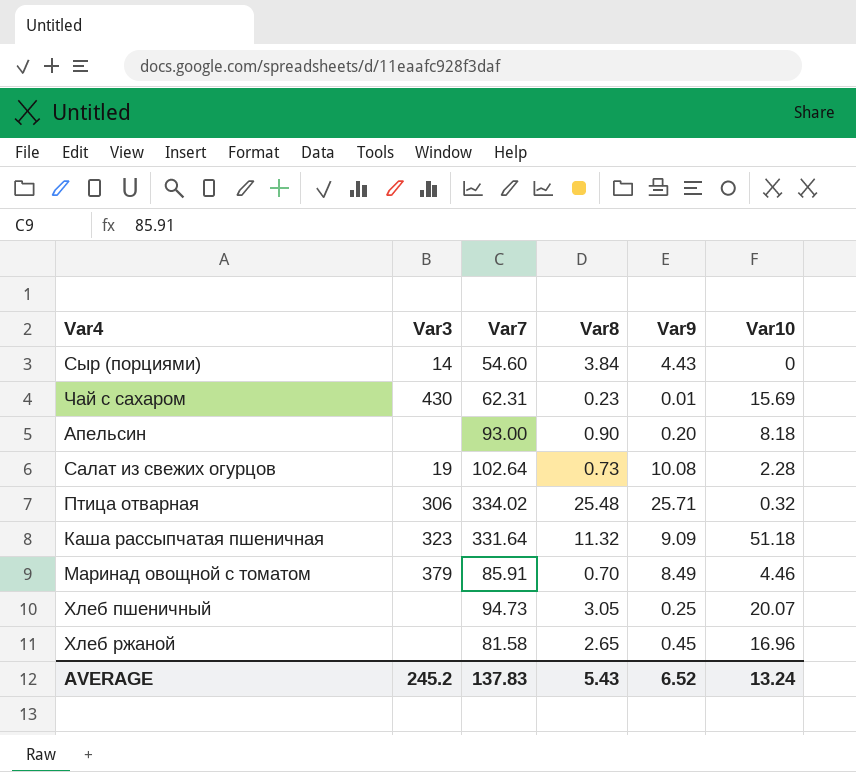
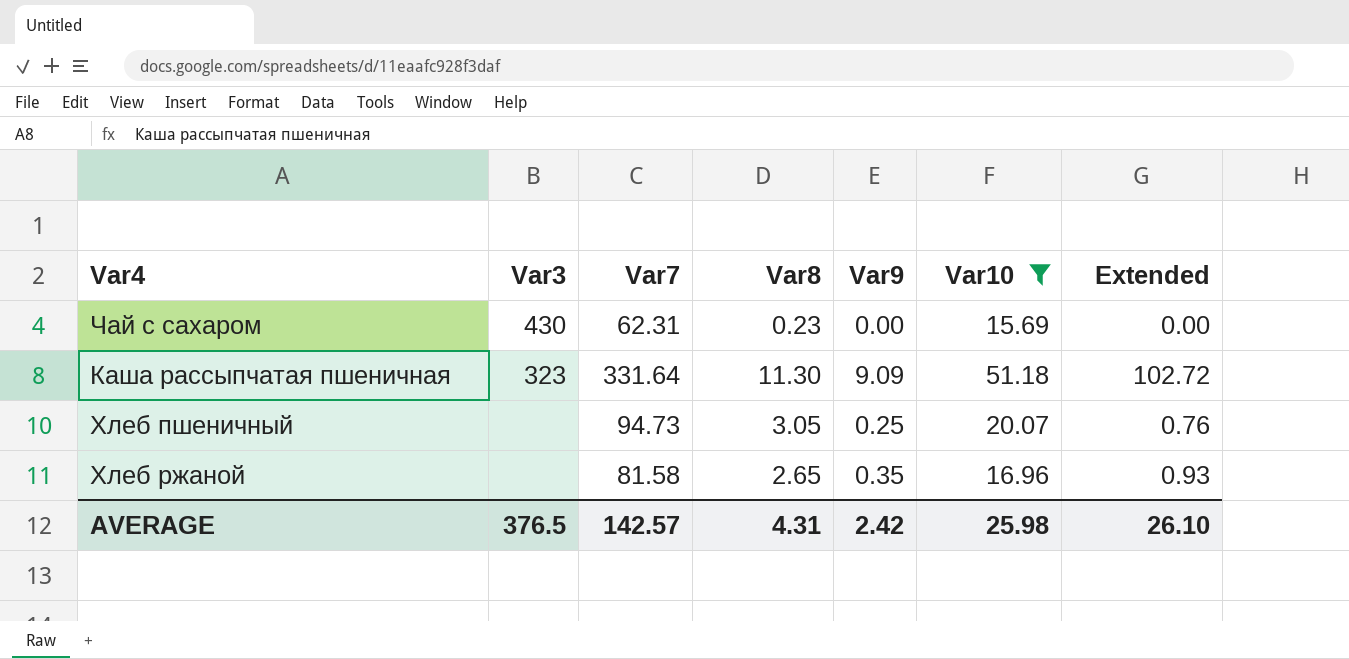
filter: none -> Var10 >= 15.69
column Extended | formula: none -> [Var8] * [Var9]
Чай с сахаром | Var9: 0.01 -> 0.00
Каша рассыпчатая пшеничная | Var8: 11.32 -> 11.30
Хлеб ржаной | Var9: 0.45 -> 0.35
AVERAGE | Var3: 245.2 -> 376.5
AVERAGE | Var7: 137.83 -> 142.57
AVERAGE | Var8: 5.43 -> 4.31
AVERAGE | Var9: 6.52 -> 2.42
AVERAGE | Var10: 13.24 -> 25.98

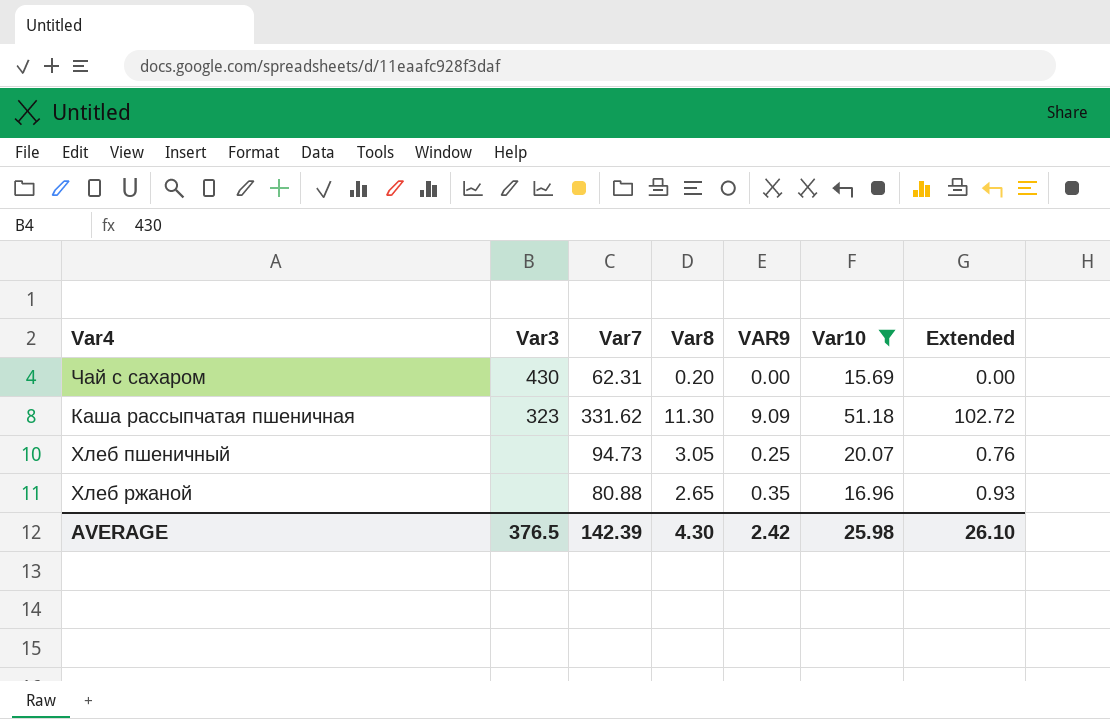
column name: Var9 -> VAR9
Чай с сахаром | Var8: 0.23 -> 0.20
Каша рассыпчатая пшеничная | Var7: 331.64 -> 331.62
Хлеб ржаной | Var7: 81.58 -> 80.88
AVERAGE | Var7: 142.57 -> 142.39
AVERAGE | Var8: 4.31 -> 4.30

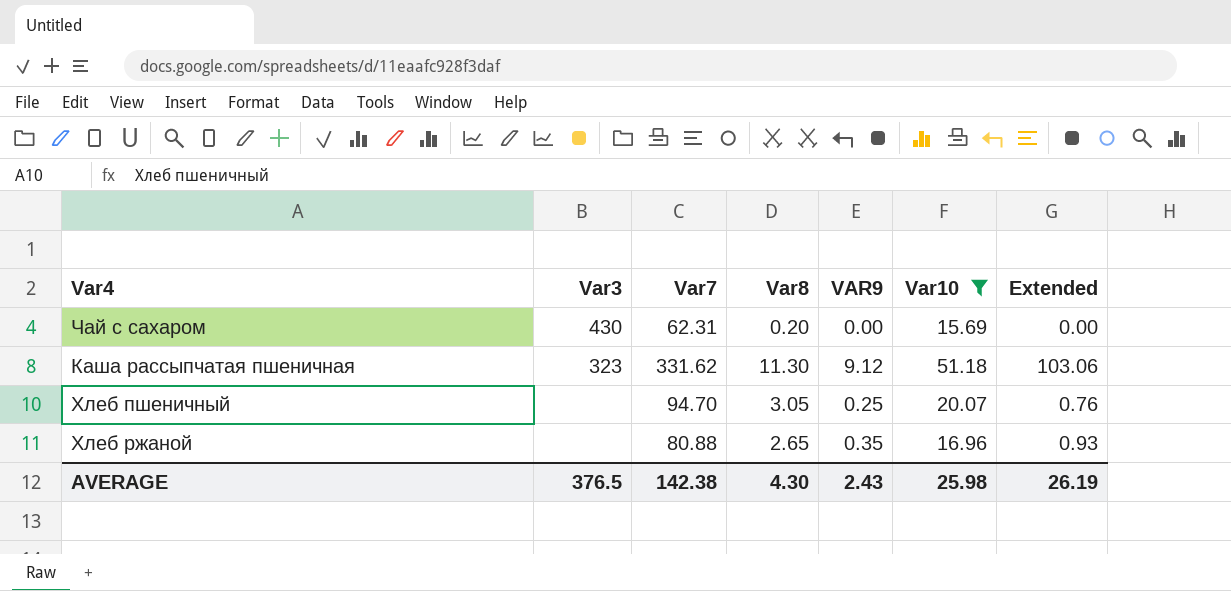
Каша рассыпчатая пшеничная | VAR9: 9.09 -> 9.12
Каша рассыпчатая пшеничная | Extended: 102.72 -> 103.06
Хлеб пшеничный | Var7: 94.73 -> 94.70
AVERAGE | Var7: 142.39 -> 142.38
AVERAGE | VAR9: 2.42 -> 2.43
AVERAGE | Extended: 26.10 -> 26.19

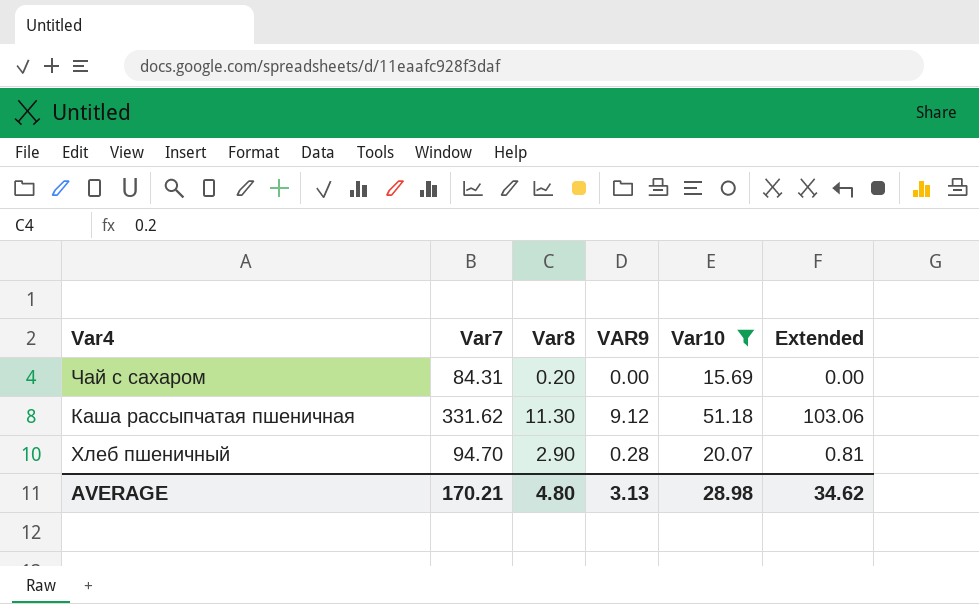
column Var3 | position: 2 -> none
row Хлеб ржаной: none | 80.88 | 2.65 | 0.35 | 16.96 | 0.93 -> none
Чай с сахаром | Var7: 62.31 -> 84.31
Хлеб пшеничный | Var8: 3.05 -> 2.90
Хлеб пшеничный | VAR9: 0.25 -> 0.28
Хлеб пшеничный | Extended: 0.76 -> 0.81
AVERAGE | Var7: 142.38 -> 170.21
AVERAGE | Var8: 4.30 -> 4.80
AVERAGE | VAR9: 2.43 -> 3.13
AVERAGE | Var10: 25.98 -> 28.98
AVERAGE | Extended: 26.19 -> 34.62

